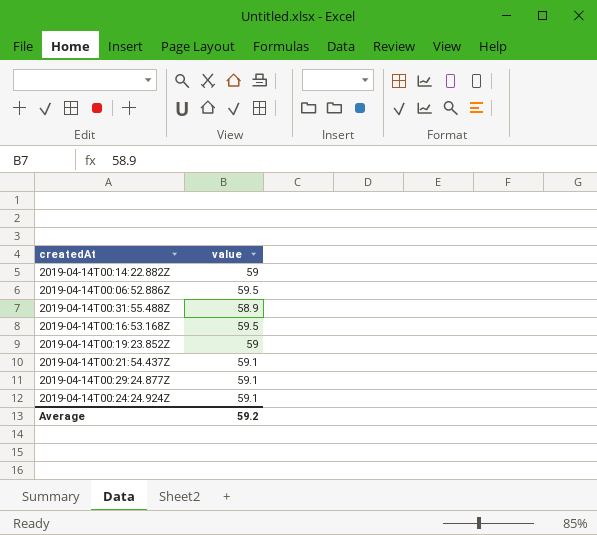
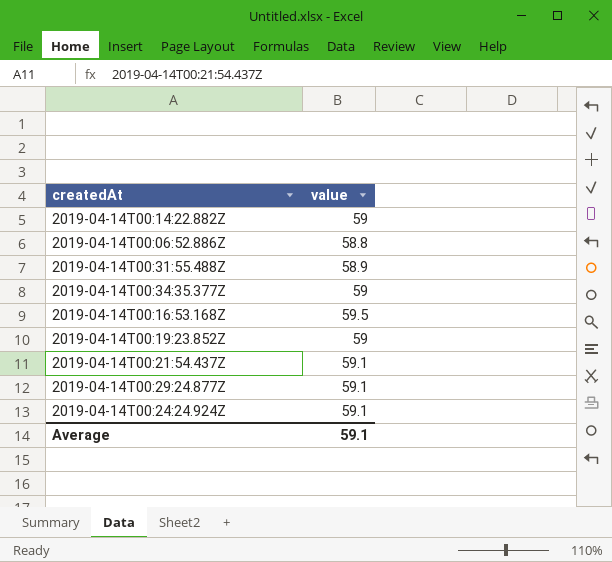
2019-04-14T00:06:52.886Z | value: 59.5 -> 58.8
row 2019-04-14T00:34:35.377Z: none -> 59
Average | value: 59.2 -> 59.1

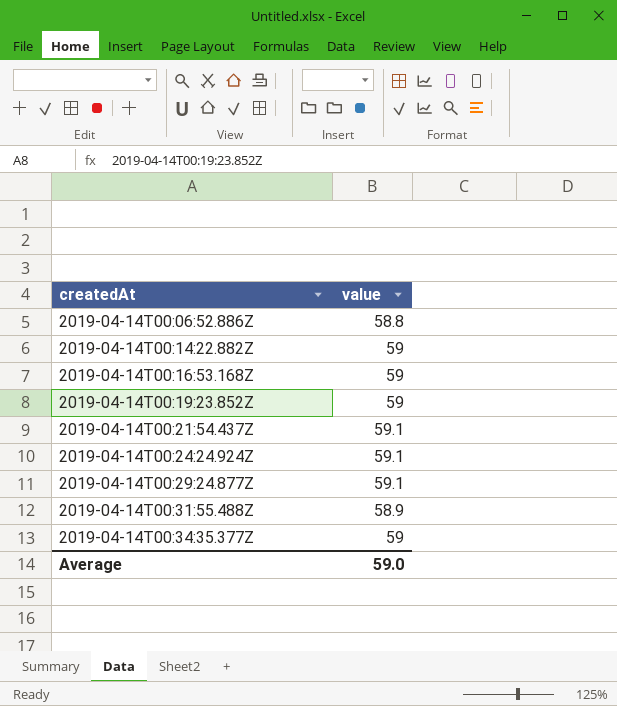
row order: none -> createdAt ascending
2019-04-14T00:16:53.168Z | value: 59.5 -> 59
Average | value: 59.1 -> 59.0

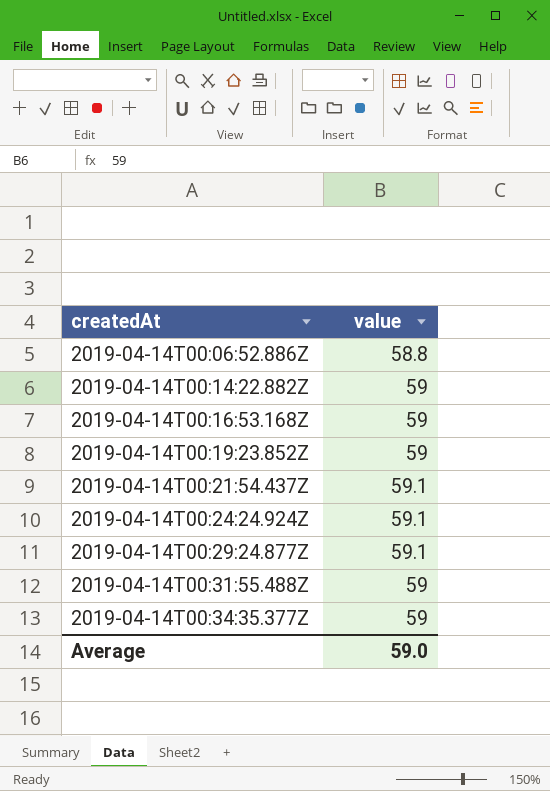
2019-04-14T00:31:55.488Z | value: 58.9 -> 59

